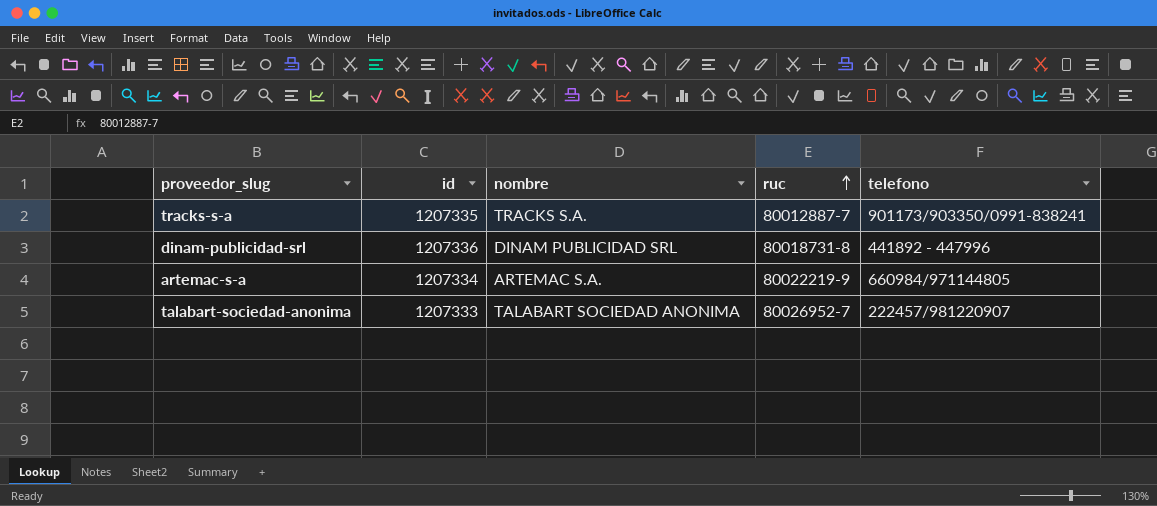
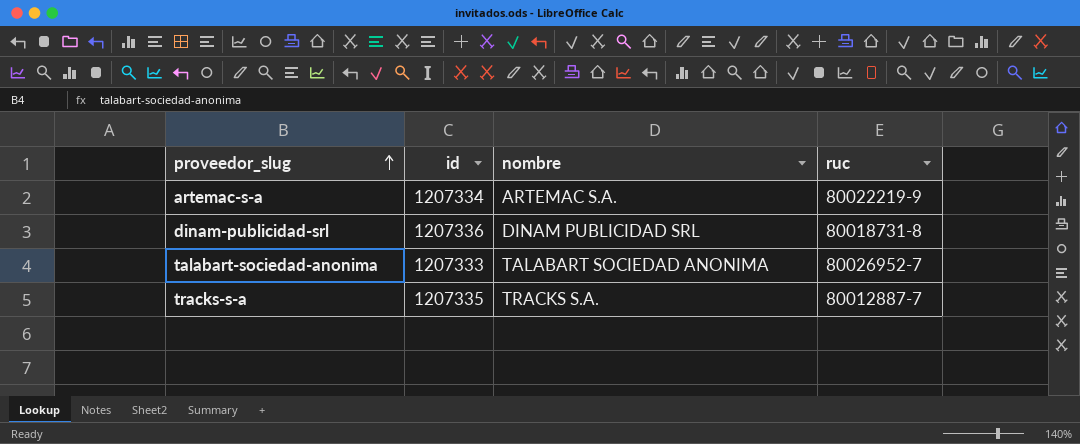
row order: ruc ascending -> proveedor_slug ascending
column telefono | position: 5 -> none

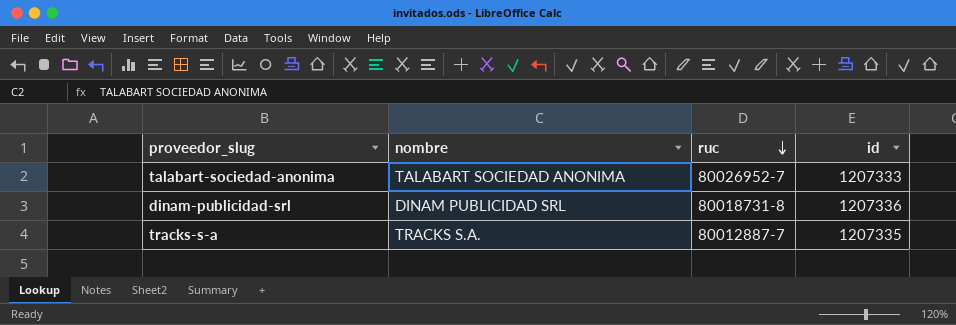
row order: proveedor_slug ascending -> ruc descending
column id | position: 2 -> 4
row artemac-s-a: 1207334 | ARTEMAC S.A. | 80022219-9 -> none

